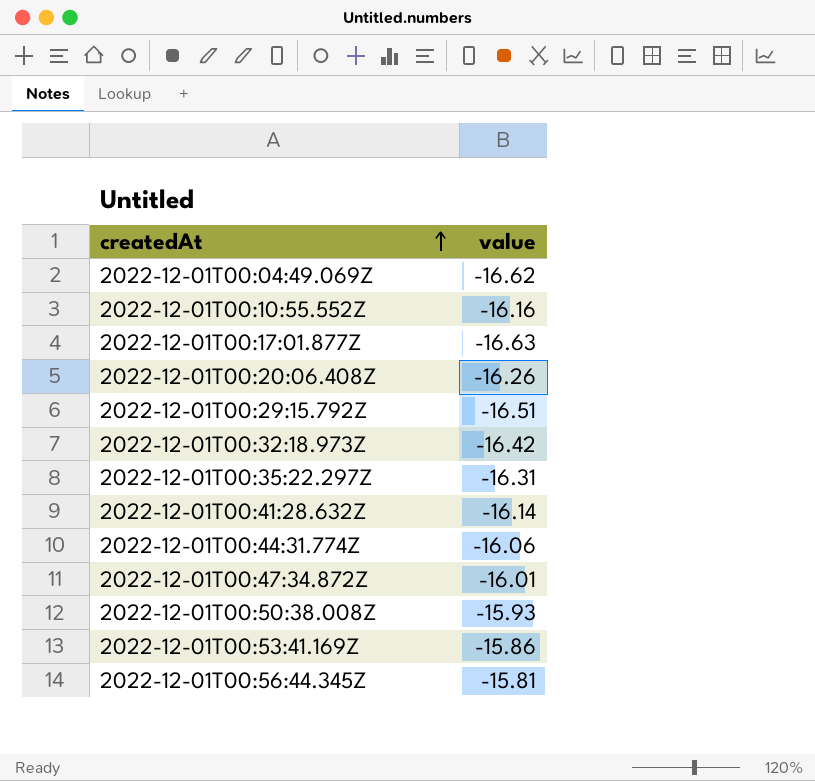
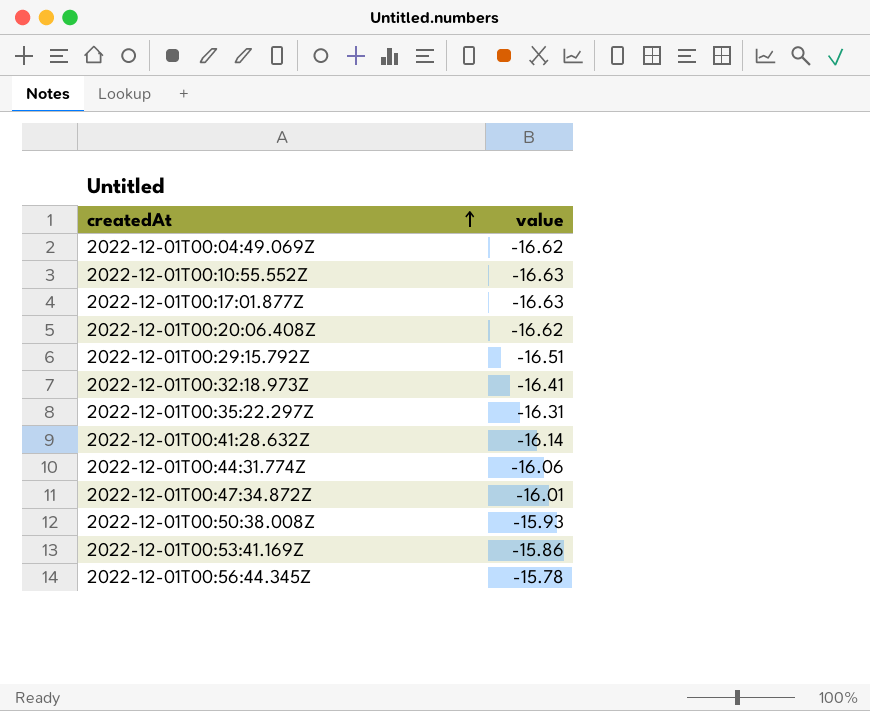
2022-12-01T00:10:55.552Z | value: -16.16 -> -16.63
2022-12-01T00:20:06.408Z | value: -16.26 -> -16.62
2022-12-01T00:32:18.973Z | value: -16.42 -> -16.41
2022-12-01T00:56:44.345Z | value: -15.81 -> -15.78

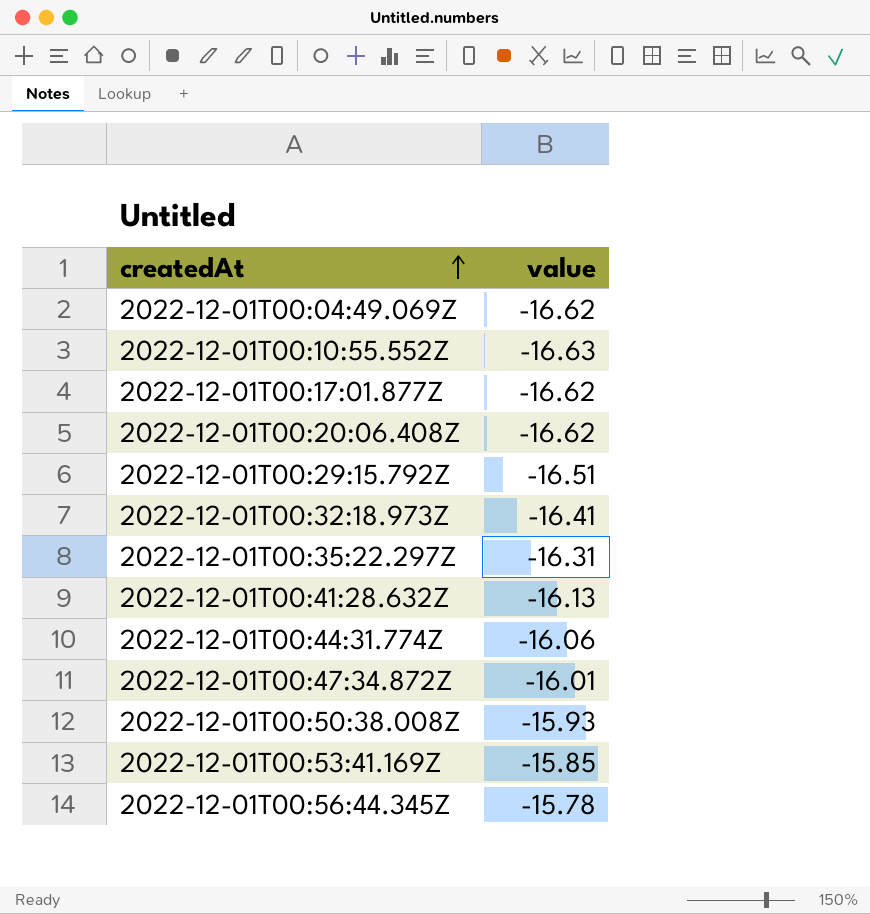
2022-12-01T00:17:01.877Z | value: -16.63 -> -16.62
2022-12-01T00:41:28.632Z | value: -16.14 -> -16.13
2022-12-01T00:53:41.169Z | value: -15.86 -> -15.85

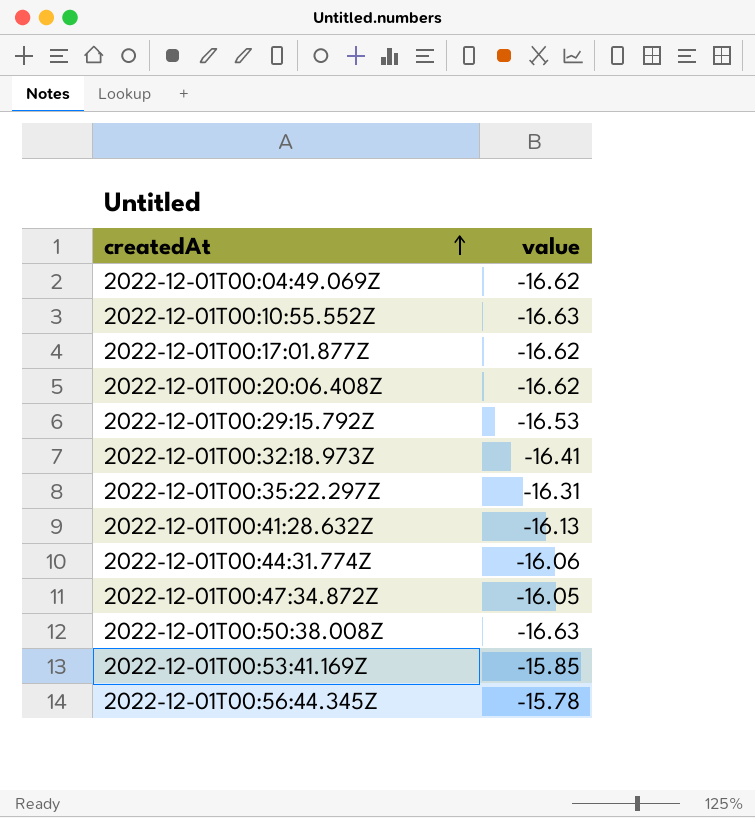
2022-12-01T00:29:15.792Z | value: -16.51 -> -16.53
2022-12-01T00:47:34.872Z | value: -16.01 -> -16.05
2022-12-01T00:50:38.008Z | value: -15.93 -> -16.63

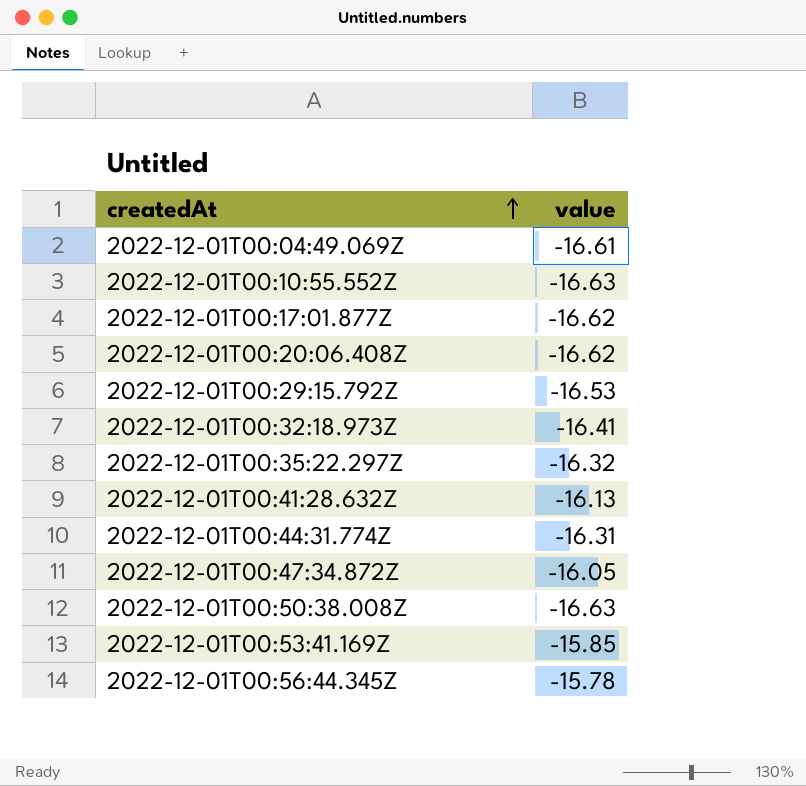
2022-12-01T00:04:49.069Z | value: -16.62 -> -16.61
2022-12-01T00:35:22.297Z | value: -16.31 -> -16.32
2022-12-01T00:44:31.774Z | value: -16.06 -> -16.31

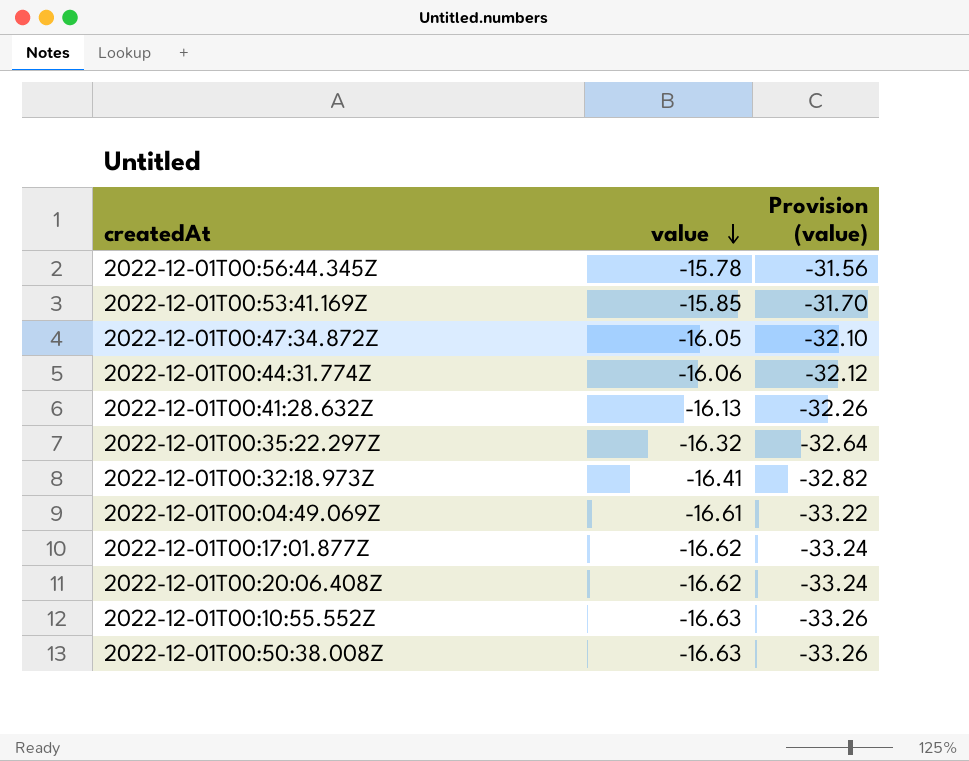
row order: createdAt ascending -> value descending
column Provision (value) | formula: none -> [value] * 2
row 2022-12-01T00:29:15.792Z: -16.53 -> none
2022-12-01T00:44:31.774Z | value: -16.31 -> -16.06

